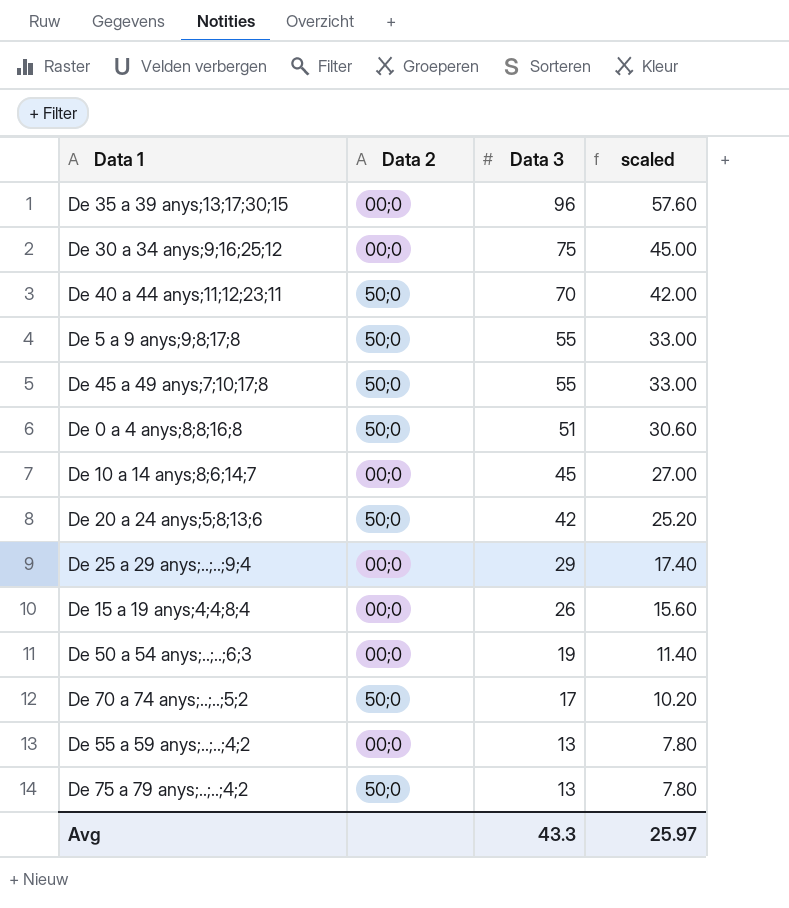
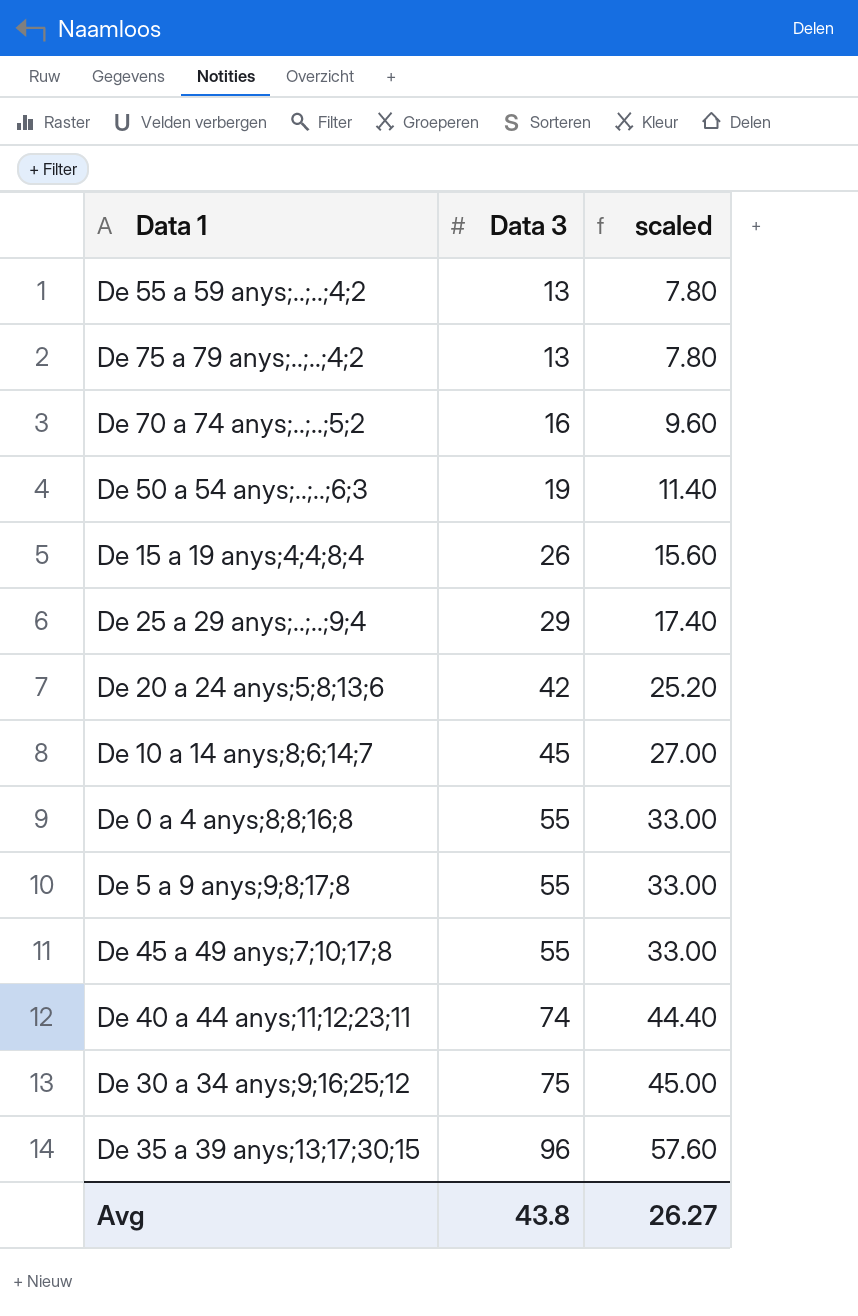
row order: Data 3 descending -> Data 3 ascending
column Data 2 | position: 2 -> none
De 70 a 74 anys;..;..;5;2 | Data 3: 17 -> 16
De 70 a 74 anys;..;..;5;2 | scaled: 10.20 -> 9.60
De 0 a 4 anys;8;8;16;8 | Data 3: 51 -> 55
De 0 a 4 anys;8;8;16;8 | scaled: 30.60 -> 33.00
De 40 a 44 anys;11;12;23;11 | Data 3: 70 -> 74
De 40 a 44 anys;11;12;23;11 | scaled: 42.00 -> 44.40
Avg | Data 3: 43.3 -> 43.8
Avg | scaled: 25.97 -> 26.27

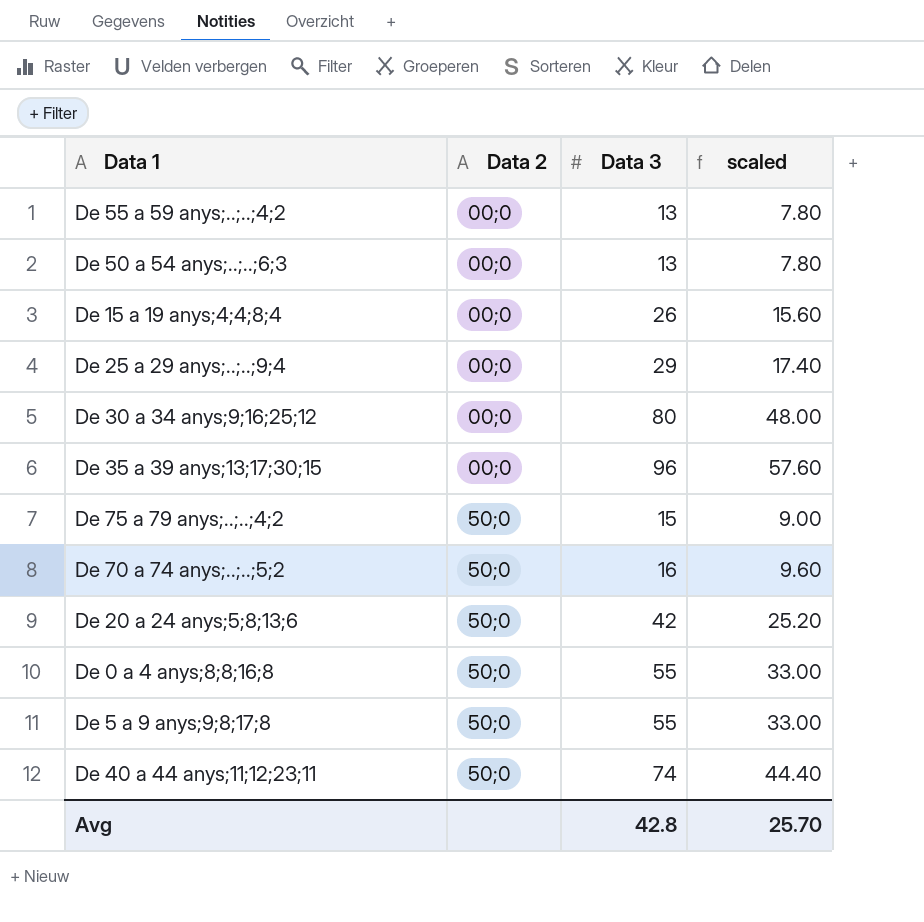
row order: Data 3 ascending -> Data 2 ascending
column Data 2 | position: none -> 2
row De 10 a 14 anys;8;6;14;7: 45 | 27.00 -> none
row De 45 a 49 anys;7;10;17;8: 55 | 33.00 -> none
De 50 a 54 anys;..;..;6;3 | Data 3: 19 -> 13
De 50 a 54 anys;..;..;6;3 | scaled: 11.40 -> 7.80
De 30 a 34 anys;9;16;25;12 | Data 3: 75 -> 80
De 30 a 34 anys;9;16;25;12 | scaled: 45.00 -> 48.00
De 75 a 79 anys;..;..;4;2 | Data 3: 13 -> 15
De 75 a 79 anys;..;..;4;2 | scaled: 7.80 -> 9.00
Avg | Data 3: 43.8 -> 42.8
Avg | scaled: 26.27 -> 25.70

